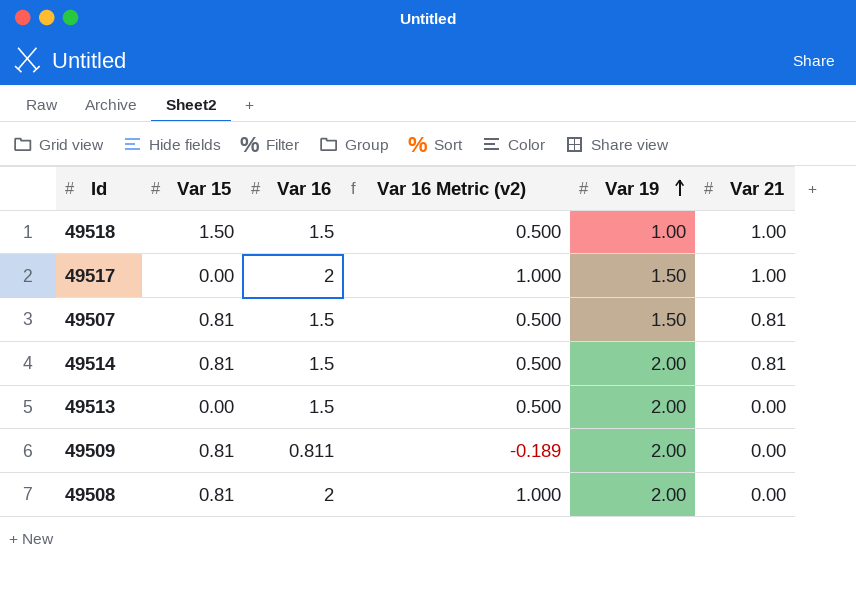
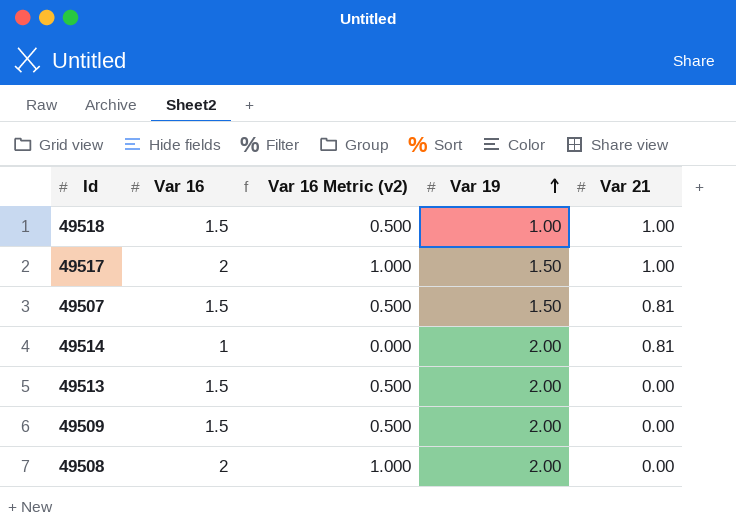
column Var 15 | position: 2 -> none
49514 | Var 16: 1.5 -> 1
49514 | Var 16 Metric (v2): 0.500 -> 0.000
49509 | Var 16: 0.811 -> 1.5
49509 | Var 16 Metric (v2): -0.189 -> 0.500

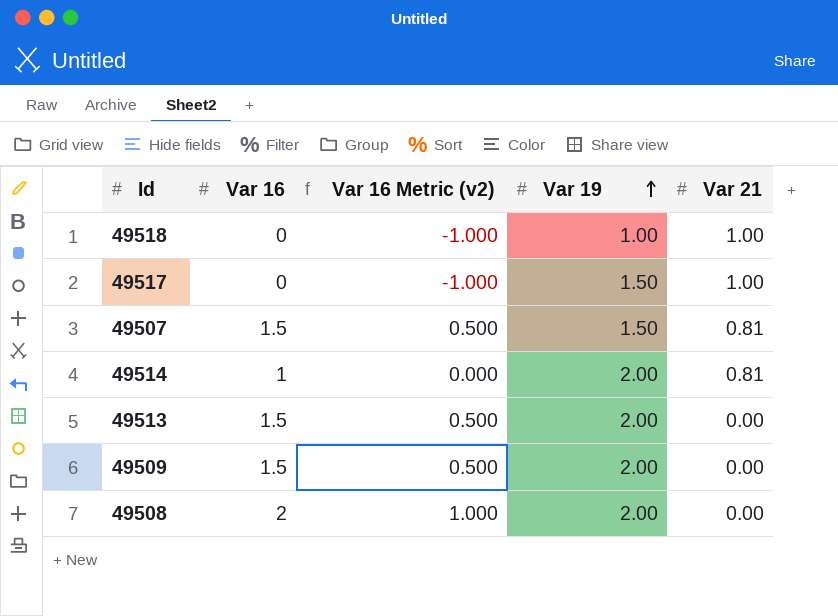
49518 | Var 16: 1.5 -> 0
49518 | Var 16 Metric (v2): 0.500 -> -1.000
49517 | Var 16: 2 -> 0
49517 | Var 16 Metric (v2): 1.000 -> -1.000

